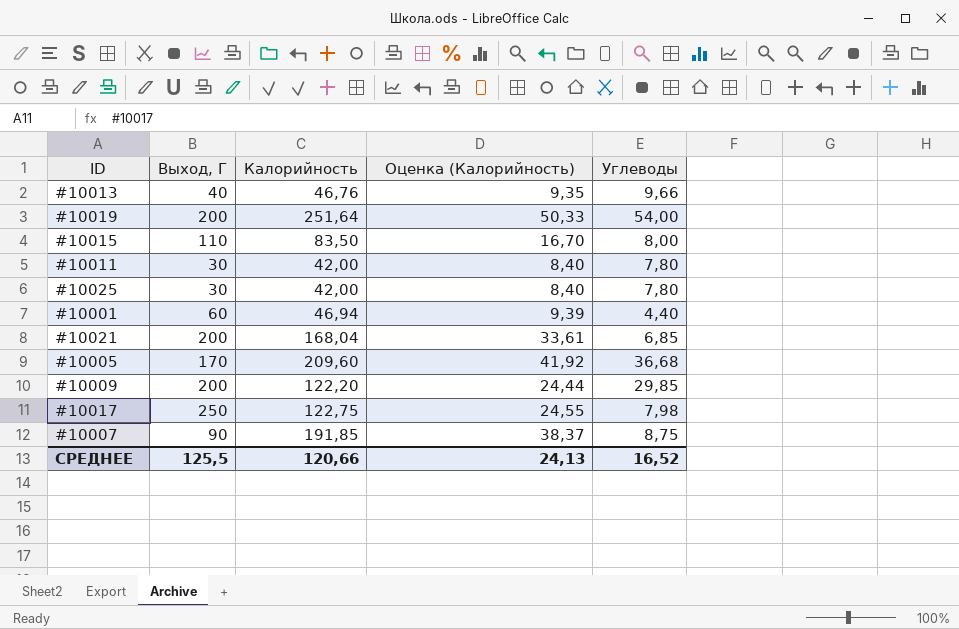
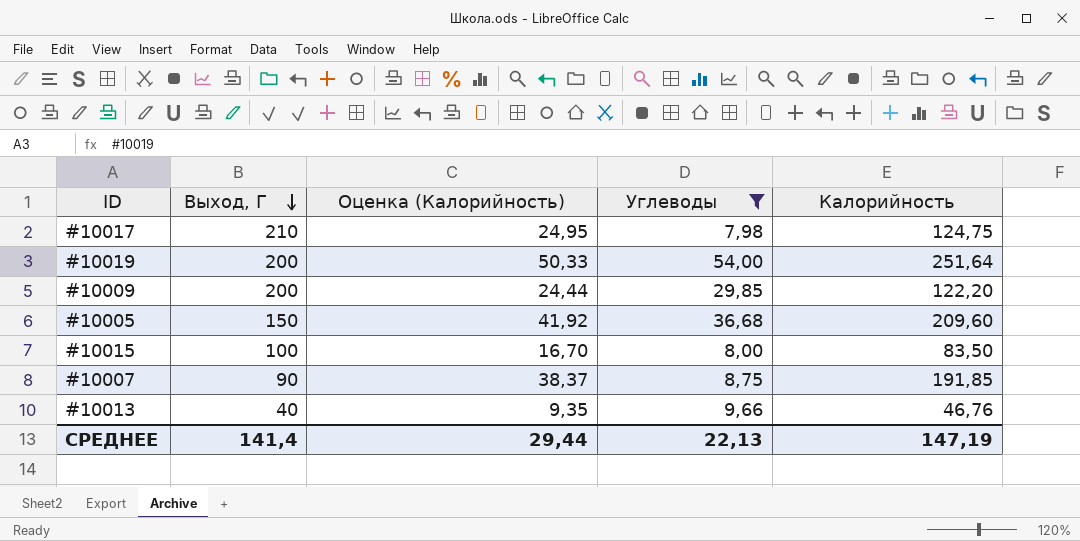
filter: none -> Углеводы >= 7,98
row order: none -> Выход, Г descending
column Калорийность | position: 3 -> 5
#10017 | Выход, Г: 250 -> 210
#10017 | Оценка (Калорийность): 24,55 -> 24,95
#10017 | Калорийность: 122,75 -> 124,75
#10005 | Выход, Г: 170 -> 150
#10015 | Выход, Г: 110 -> 100
СРЕДНЕЕ | Выход, Г: 125,5 -> 141,4
СРЕДНЕЕ | Оценка (Калорийность): 24,13 -> 29,44
СРЕДНЕЕ | Углеводы: 16,52 -> 22,13
СРЕДНЕЕ | Калорийность: 120,66 -> 147,19

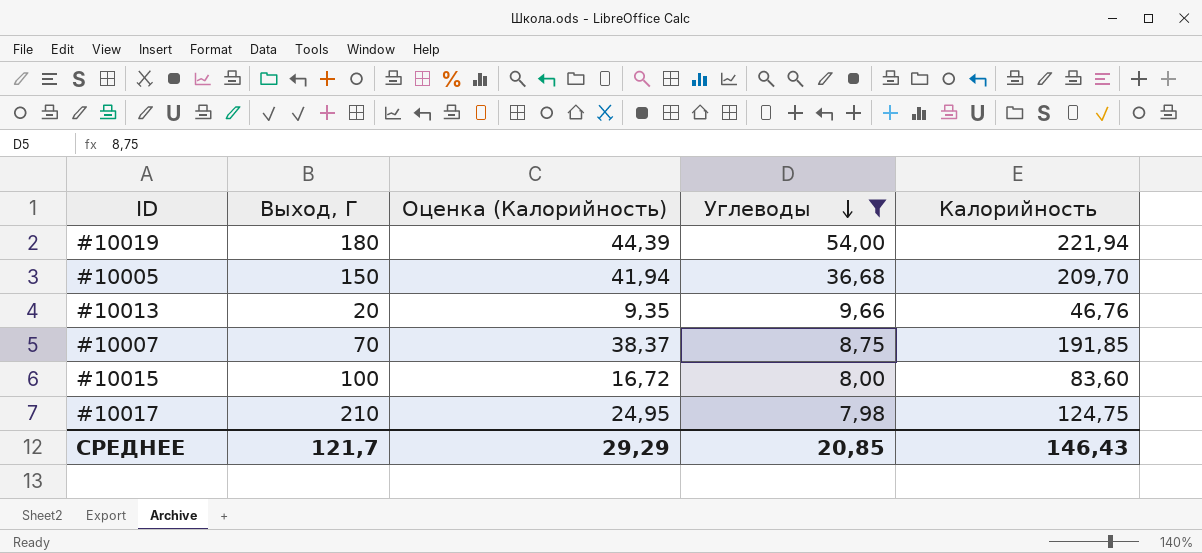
row order: Выход, Г descending -> Углеводы descending
row #10009: 200 | 24,44 | 29,85 | 122,20 -> none
#10019 | Выход, Г: 200 -> 180
#10019 | Оценка (Калорийность): 50,33 -> 44,39
#10019 | Калорийность: 251,64 -> 221,94
#10005 | Оценка (Калорийность): 41,92 -> 41,94
#10005 | Калорийность: 209,60 -> 209,70
#10013 | Выход, Г: 40 -> 20
#10007 | Выход, Г: 90 -> 70
#10015 | Оценка (Калорийность): 16,70 -> 16,72
#10015 | Калорийность: 83,50 -> 83,60
СРЕДНЕЕ | Выход, Г: 141,4 -> 121,7
СРЕДНЕЕ | Оценка (Калорийность): 29,44 -> 29,29
СРЕДНЕЕ | Углеводы: 22,13 -> 20,85
СРЕДНЕЕ | Калорийность: 147,19 -> 146,43

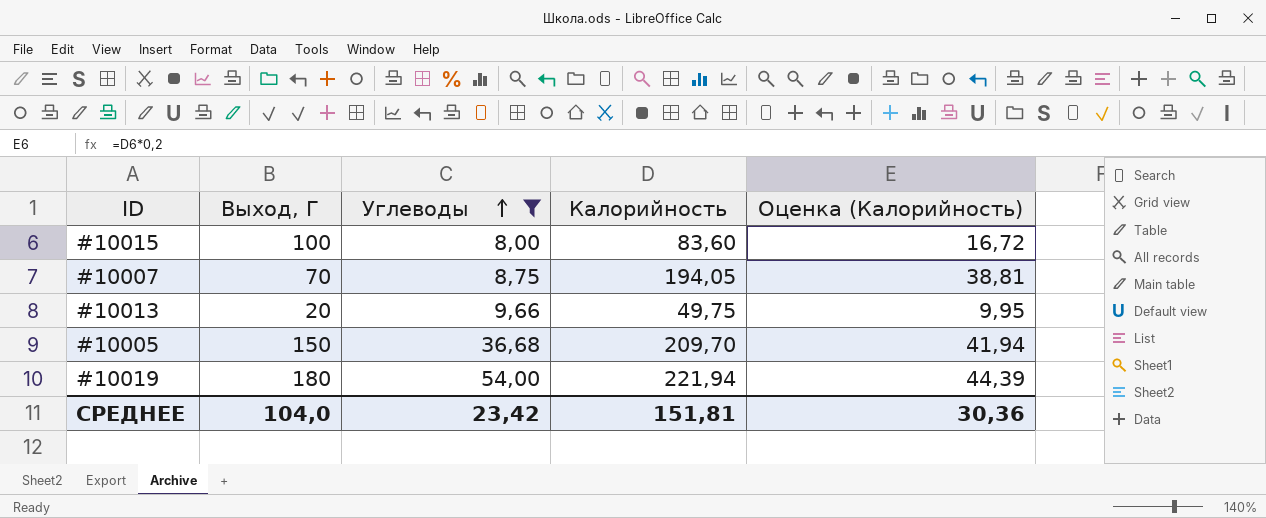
row order: Углеводы descending -> Углеводы ascending
column Оценка (Калорийность) | position: 3 -> 5
row #10017: 210 | 24,95 | 7,98 | 124,75 -> none
#10007 | Калорийность: 191,85 -> 194,05
#10007 | Оценка (Калорийность): 38,37 -> 38,81
#10013 | Калорийность: 46,76 -> 49,75
#10013 | Оценка (Калорийность): 9,35 -> 9,95
СРЕДНЕЕ | Выход, Г: 121,7 -> 104,0
СРЕДНЕЕ | Углеводы: 20,85 -> 23,42
СРЕДНЕЕ | Калорийность: 146,43 -> 151,81
СРЕДНЕЕ | Оценка (Калорийность): 29,29 -> 30,36

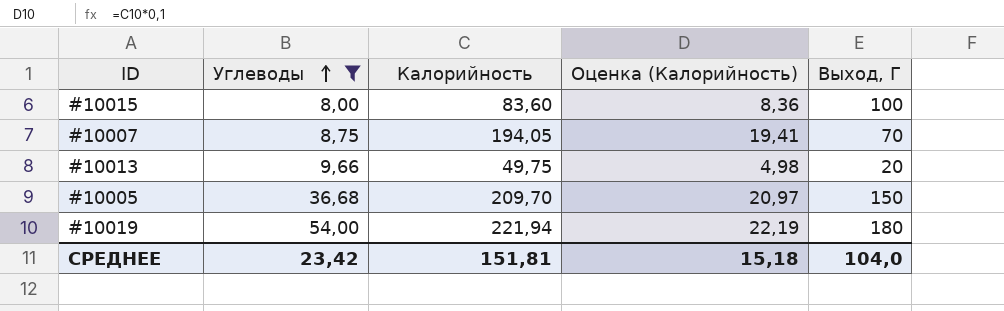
column Оценка (Калорийность) | formula: [Калорийность] * 0,2 -> [Калорийность] * 0,1
column Выход, Г | position: 2 -> 5
СРЕДНЕЕ | Оценка (Калорийность): 30,36 -> 15,18

